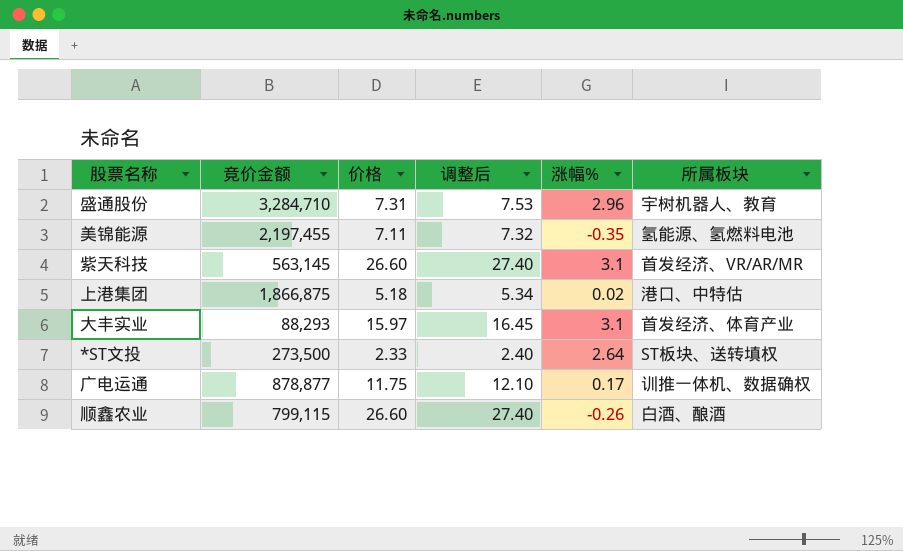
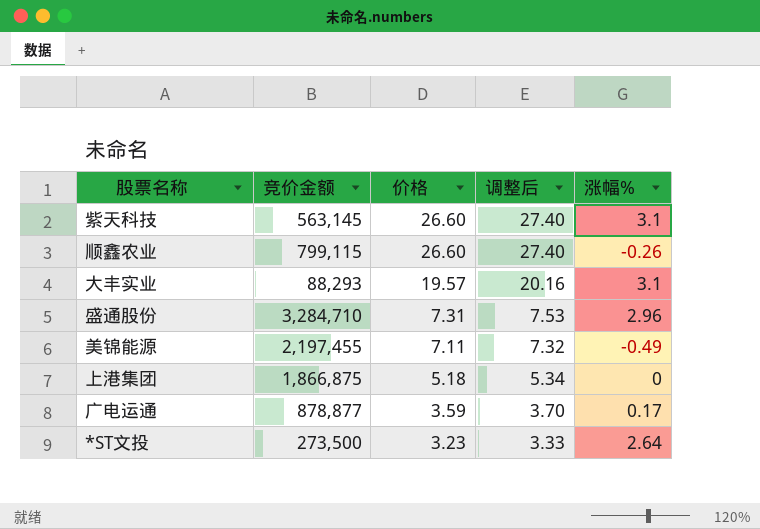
row order: none -> 价格 descending
column 所属板块 | position: 6 -> none
大丰实业 | 价格: 15.97 -> 19.57
大丰实业 | 调整后: 16.45 -> 20.16
美锦能源 | 涨幅%: -0.35 -> -0.49
上港集团 | 涨幅%: 0.02 -> 0
广电运通 | 价格: 11.75 -> 3.59
广电运通 | 调整后: 12.10 -> 3.70
*ST文投 | 价格: 2.33 -> 3.23
*ST文投 | 调整后: 2.40 -> 3.33

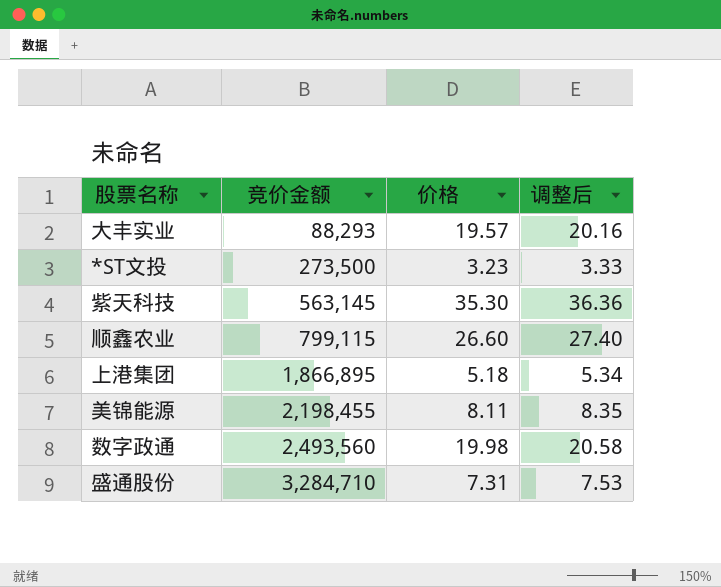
row order: 价格 descending -> 竞价金额 ascending
column 涨幅% | position: 5 -> none
row 广电运通: 878,877 | 3.59 | 3.70 | 0.17 -> none
紫天科技 | 价格: 26.60 -> 35.30
紫天科技 | 调整后: 27.40 -> 36.36
上港集团 | 竞价金额: 1,866,875 -> 1,866,895
美锦能源 | 竞价金额: 2,197,455 -> 2,198,455
美锦能源 | 价格: 7.11 -> 8.11
美锦能源 | 调整后: 7.32 -> 8.35
row 数字政通: none -> 2,493,560 | 19.98 | 20.58

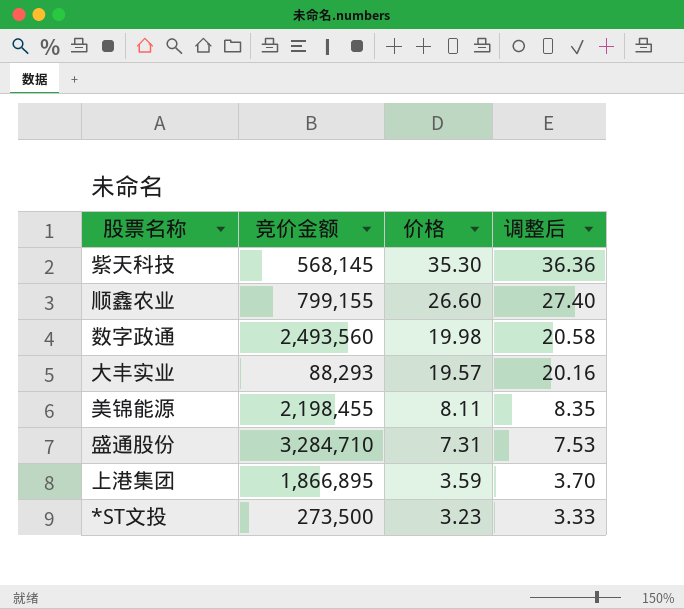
row order: 竞价金额 ascending -> 价格 descending
紫天科技 | 竞价金额: 563,145 -> 568,145
顺鑫农业 | 竞价金额: 799,115 -> 799,155
上港集团 | 价格: 5.18 -> 3.59
上港集团 | 调整后: 5.34 -> 3.70

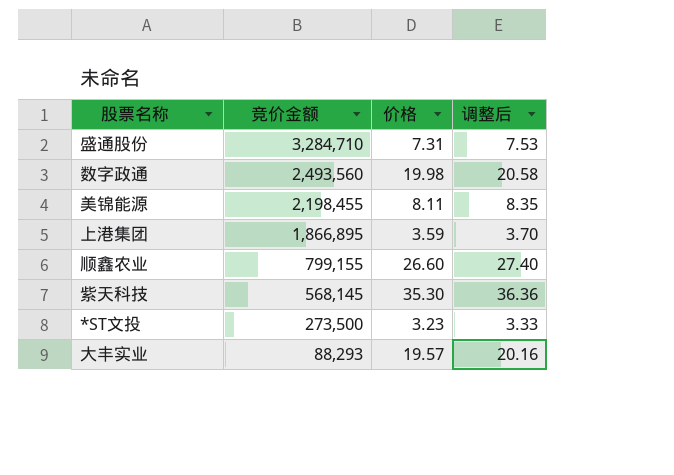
row order: 价格 descending -> 竞价金额 descending

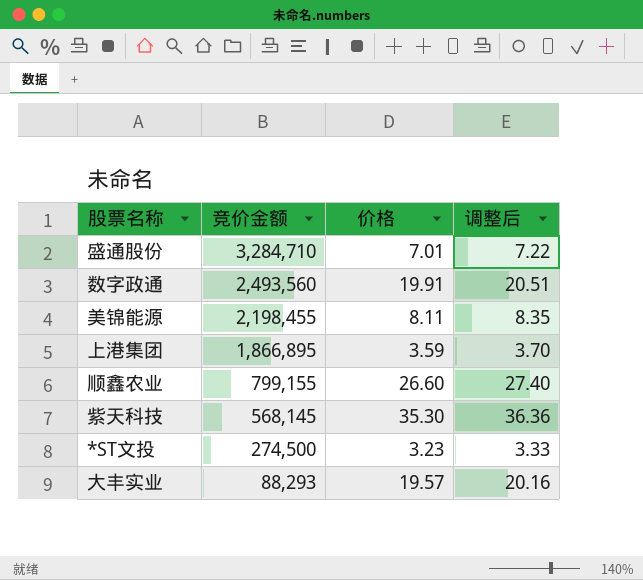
盛通股份 | 价格: 7.31 -> 7.01
盛通股份 | 调整后: 7.53 -> 7.22
数字政通 | 价格: 19.98 -> 19.91
数字政通 | 调整后: 20.58 -> 20.51
*ST文投 | 竞价金额: 273,500 -> 274,500

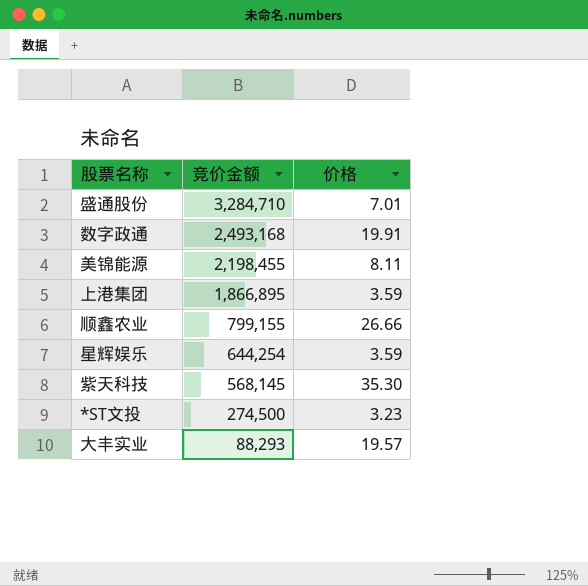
column 调整后 | formula: [价格] * 1.03 -> none
数字政通 | 竞价金额: 2,493,560 -> 2,493,168
顺鑫农业 | 价格: 26.60 -> 26.66
row 星辉娱乐: none -> 644,254 | 3.59

